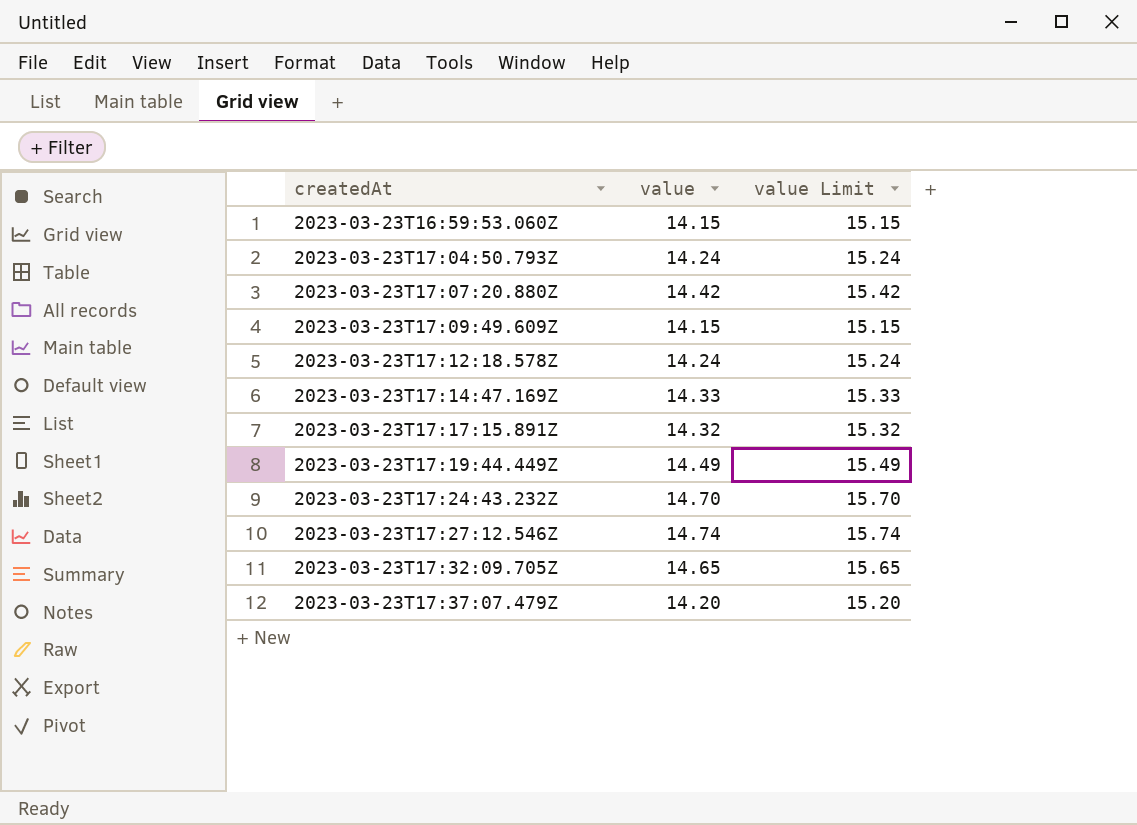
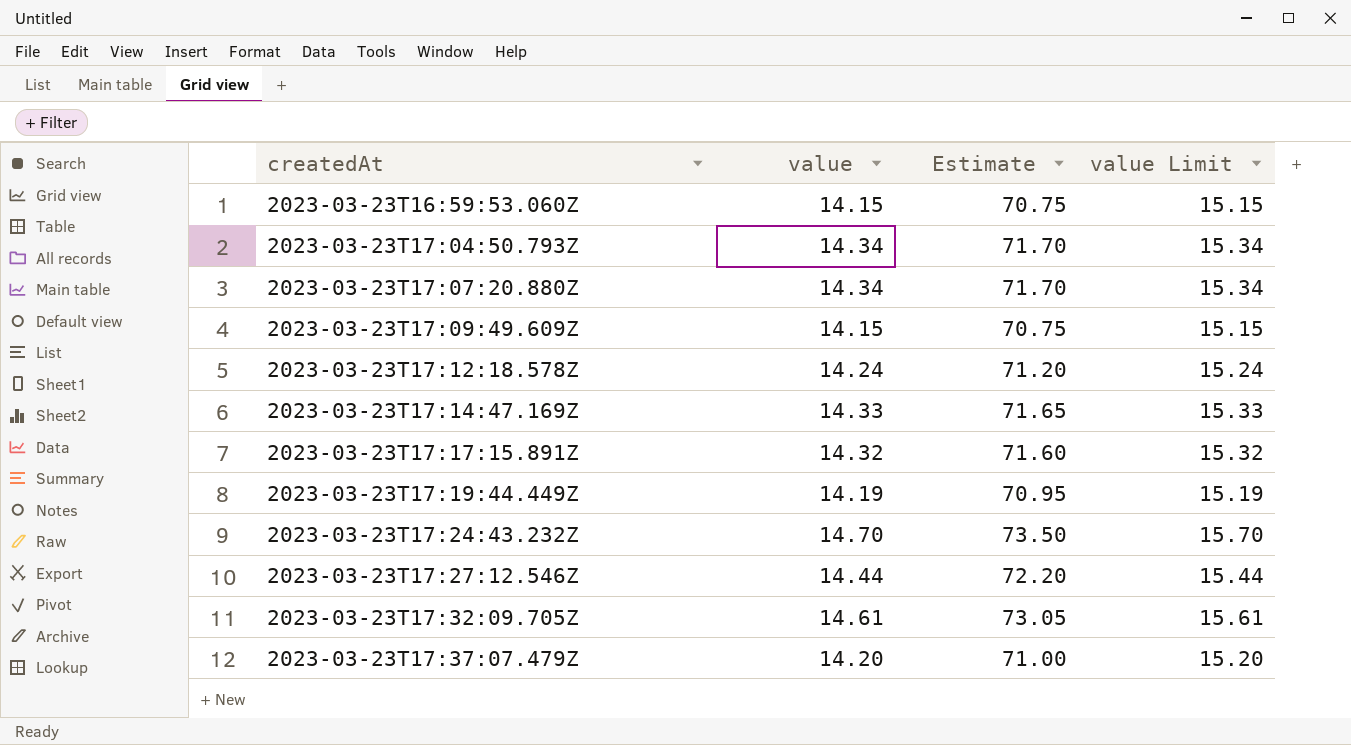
column Estimate | formula: none -> [value] * 5
2023-03-23T17:04:50.793Z | value: 14.24 -> 14.34
2023-03-23T17:04:50.793Z | value Limit: 15.24 -> 15.34
2023-03-23T17:07:20.880Z | value: 14.42 -> 14.34
2023-03-23T17:07:20.880Z | value Limit: 15.42 -> 15.34
2023-03-23T17:19:44.449Z | value: 14.49 -> 14.19
2023-03-23T17:19:44.449Z | value Limit: 15.49 -> 15.19
2023-03-23T17:27:12.546Z | value: 14.74 -> 14.44
2023-03-23T17:27:12.546Z | value Limit: 15.74 -> 15.44
2023-03-23T17:32:09.705Z | value: 14.65 -> 14.61
2023-03-23T17:32:09.705Z | value Limit: 15.65 -> 15.61

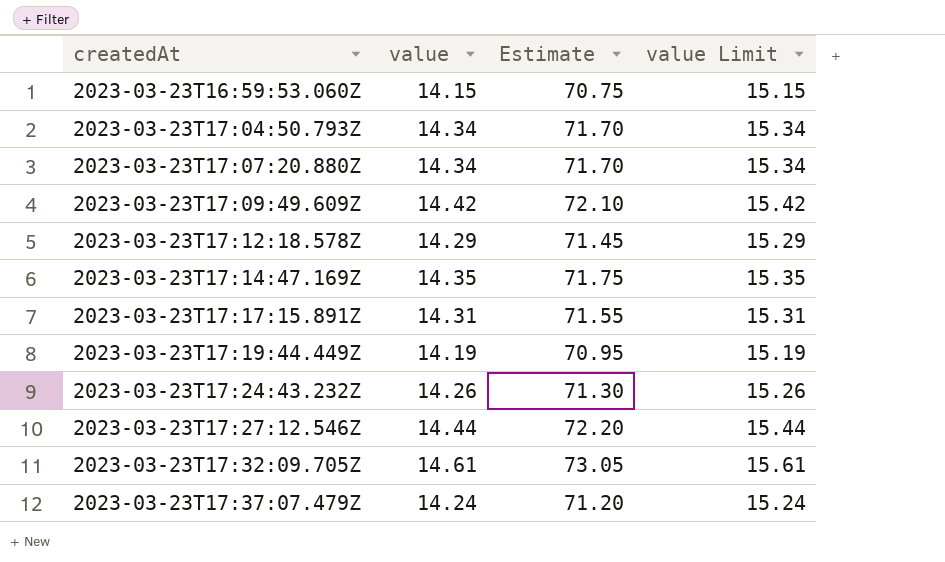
2023-03-23T17:09:49.609Z | value: 14.15 -> 14.42
2023-03-23T17:09:49.609Z | Estimate: 70.75 -> 72.10
2023-03-23T17:09:49.609Z | value Limit: 15.15 -> 15.42
2023-03-23T17:12:18.578Z | value: 14.24 -> 14.29
2023-03-23T17:12:18.578Z | Estimate: 71.20 -> 71.45
2023-03-23T17:12:18.578Z | value Limit: 15.24 -> 15.29
2023-03-23T17:14:47.169Z | value: 14.33 -> 14.35
2023-03-23T17:14:47.169Z | Estimate: 71.65 -> 71.75
2023-03-23T17:14:47.169Z | value Limit: 15.33 -> 15.35
2023-03-23T17:17:15.891Z | value: 14.32 -> 14.31
2023-03-23T17:17:15.891Z | Estimate: 71.60 -> 71.55
2023-03-23T17:17:15.891Z | value Limit: 15.32 -> 15.31
2023-03-23T17:24:43.232Z | value: 14.70 -> 14.26
2023-03-23T17:24:43.232Z | Estimate: 73.50 -> 71.30
2023-03-23T17:24:43.232Z | value Limit: 15.70 -> 15.26
2023-03-23T17:37:07.479Z | value: 14.20 -> 14.24
2023-03-23T17:37:07.479Z | Estimate: 71.00 -> 71.20
2023-03-23T17:37:07.479Z | value Limit: 15.20 -> 15.24

